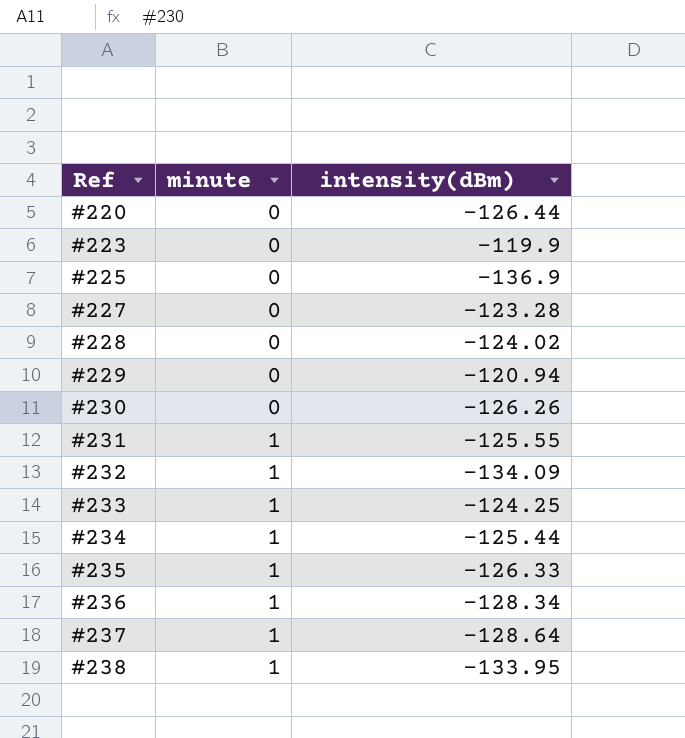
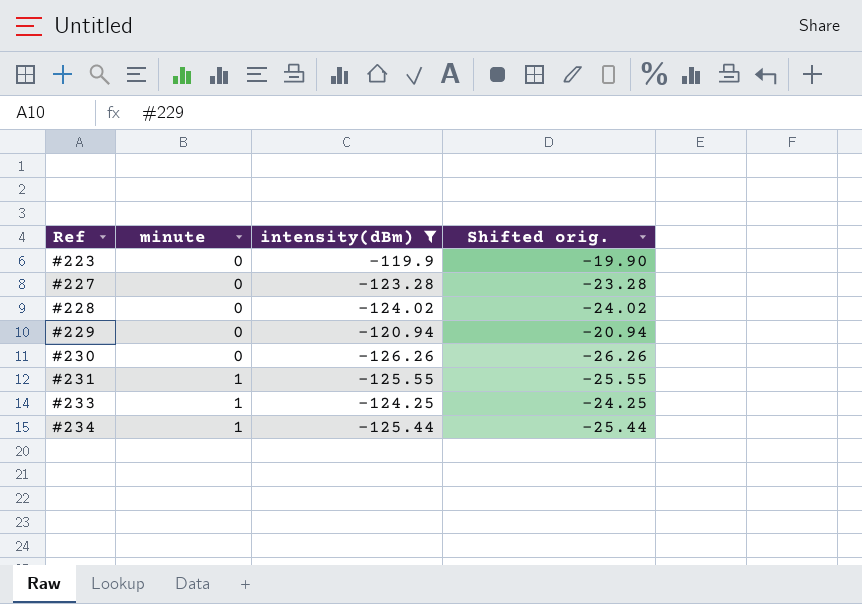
filter: none -> intensity(dBm) >= -126.26
column Shifted orig. | formula: none -> [intensity(dBm)] + 100

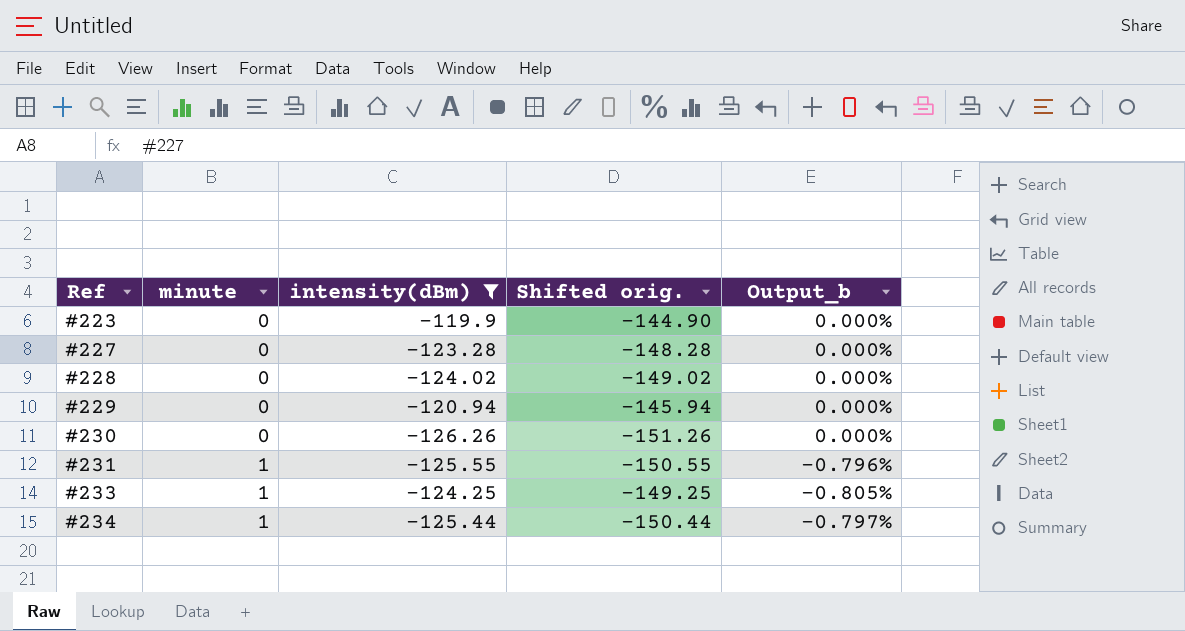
column Shifted orig. | formula: [intensity(dBm)] + 100 -> [intensity(dBm)] - 25
column Output_b | formula: none -> [minute] / [intensity(dBm)]

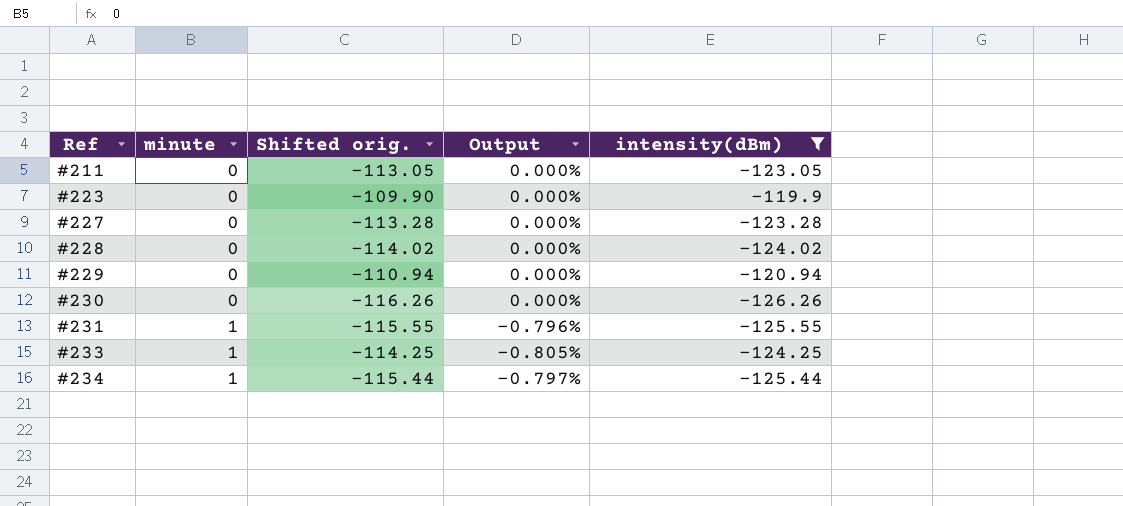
column Shifted orig. | formula: [intensity(dBm)] - 25 -> [intensity(dBm)] + 10
column name: Output_b -> Output
column intensity(dBm) | position: 3 -> 5
row #211: none -> 0 | -113.05 | 0.000% | -123.05

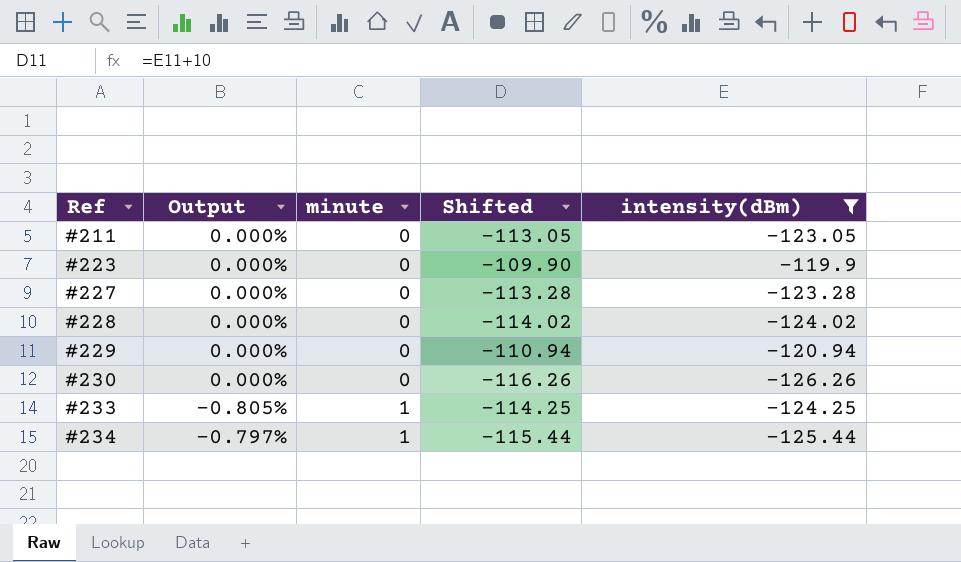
column Output | position: 4 -> 2
column name: Shifted orig. -> Shifted
row #231: 1 | -115.55 | -0.796% | -125.55 -> none

